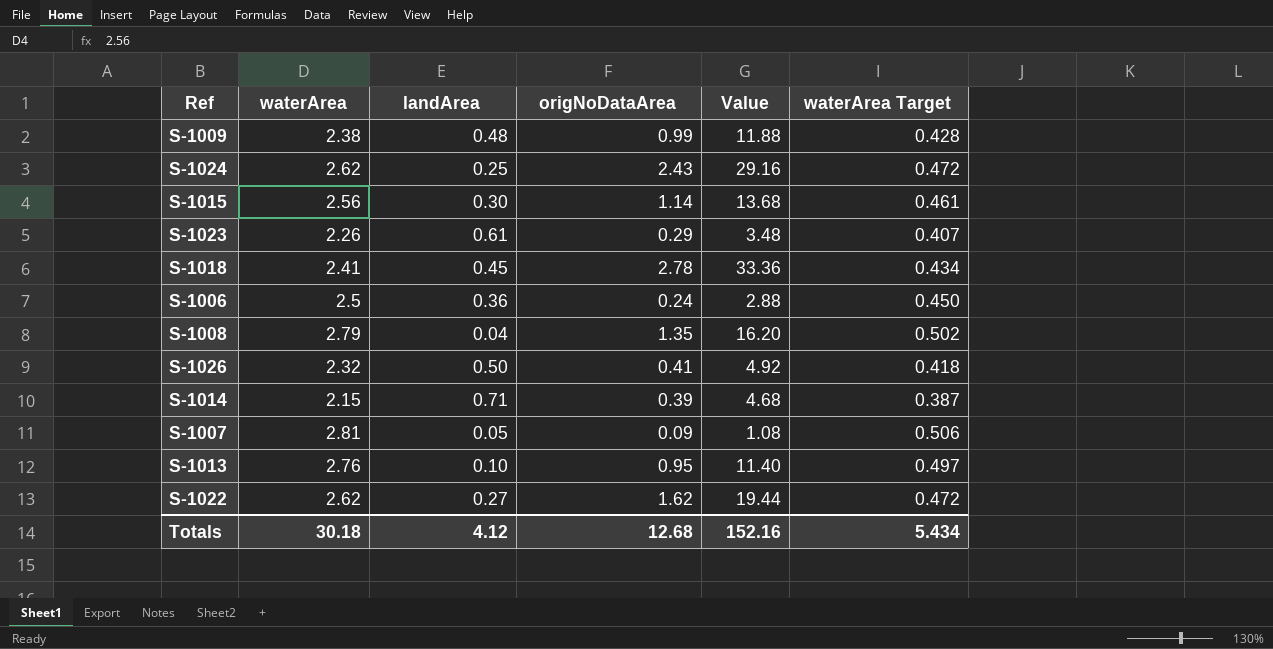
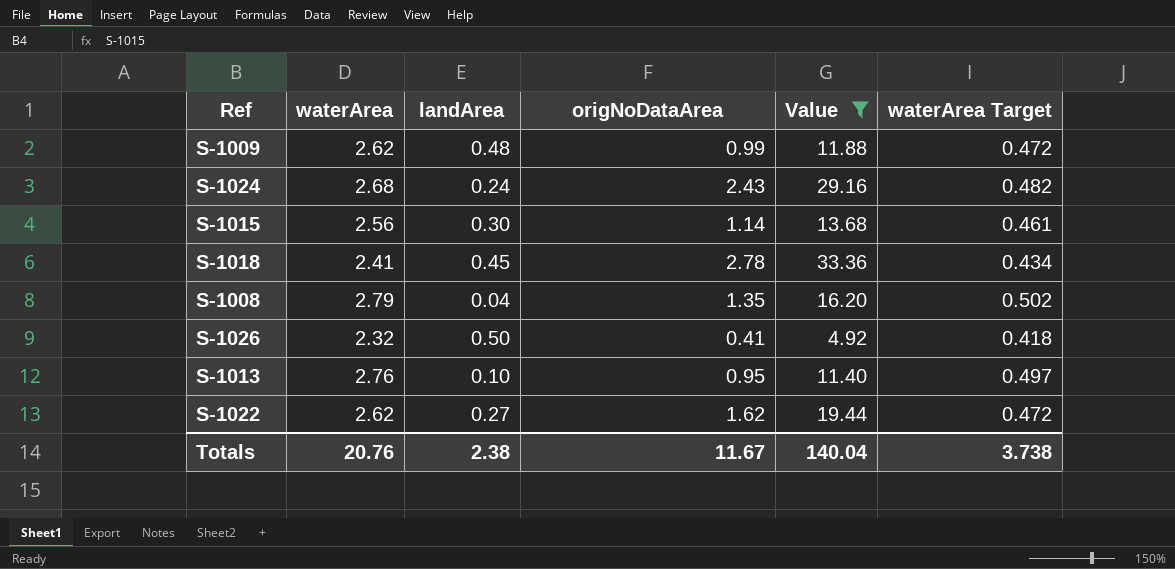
filter: none -> Value >= 4.92
S-1009 | waterArea: 2.38 -> 2.62
S-1009 | waterArea Target: 0.428 -> 0.472
S-1024 | waterArea: 2.62 -> 2.68
S-1024 | landArea: 0.25 -> 0.24
S-1024 | waterArea Target: 0.472 -> 0.482
Totals | waterArea: 30.18 -> 20.76
Totals | landArea: 4.12 -> 2.38
Totals | origNoDataArea: 12.68 -> 11.67
Totals | Value: 152.16 -> 140.04
Totals | waterArea Target: 5.434 -> 3.738

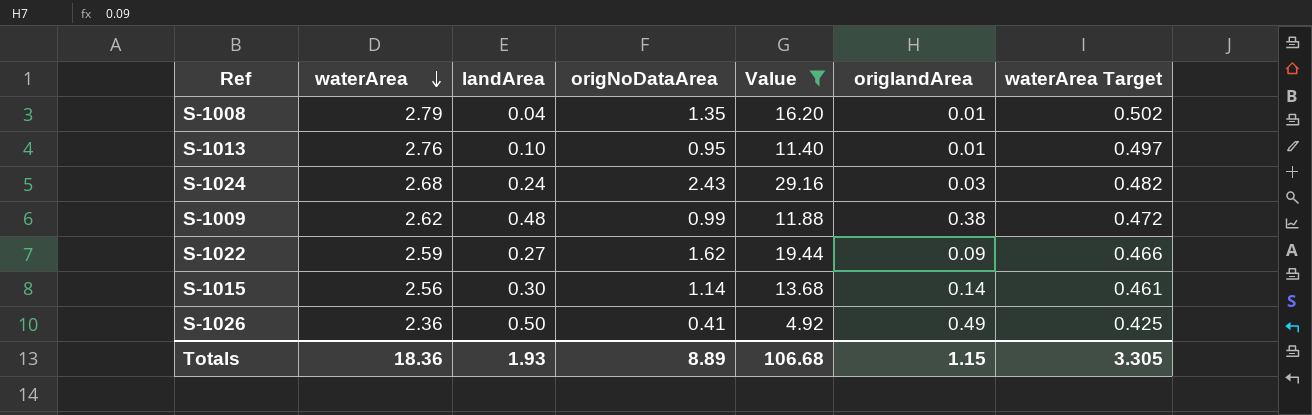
row order: none -> waterArea descending
column origlandArea | position: none -> 6
row S-1018: 2.41 | 0.45 | 2.78 | 33.36 | 0.434 -> none
S-1022 | waterArea: 2.62 -> 2.59
S-1022 | waterArea Target: 0.472 -> 0.466
S-1026 | waterArea: 2.32 -> 2.36
S-1026 | waterArea Target: 0.418 -> 0.425
Totals | waterArea: 20.76 -> 18.36
Totals | landArea: 2.38 -> 1.93
Totals | origNoDataArea: 11.67 -> 8.89
Totals | Value: 140.04 -> 106.68
Totals | waterArea Target: 3.738 -> 3.305

